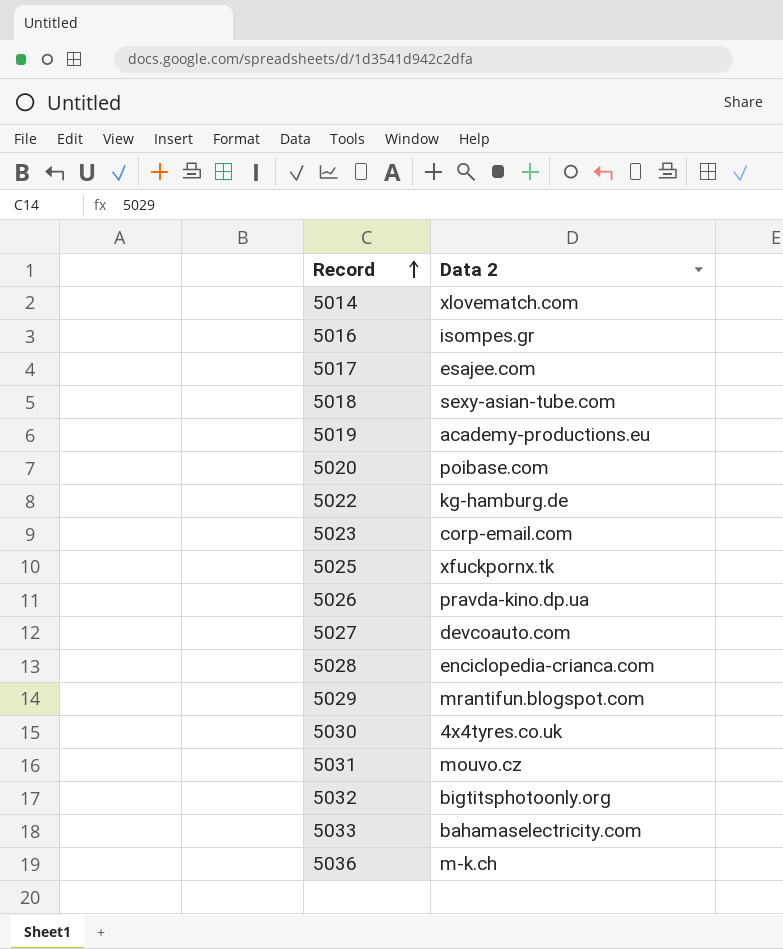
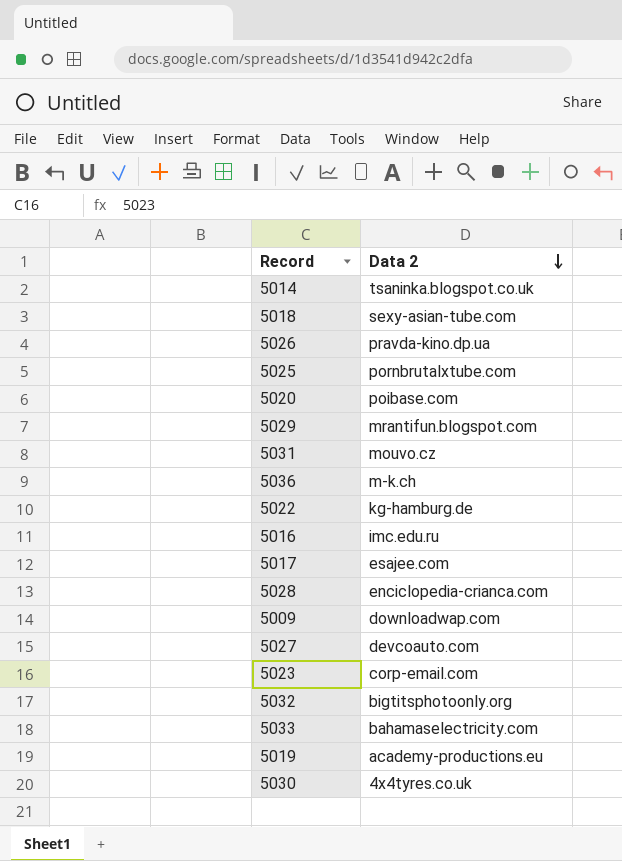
row order: Record ascending -> Data 2 descending
5014 | Data 2: xlovematch.com -> tsaninka.blogspot.co.uk
5025 | Data 2: xfuckpornx.tk -> pornbrutalxtube.com
5016 | Data 2: isompes.gr -> imc.edu.ru
row 5009: none -> downloadwap.com

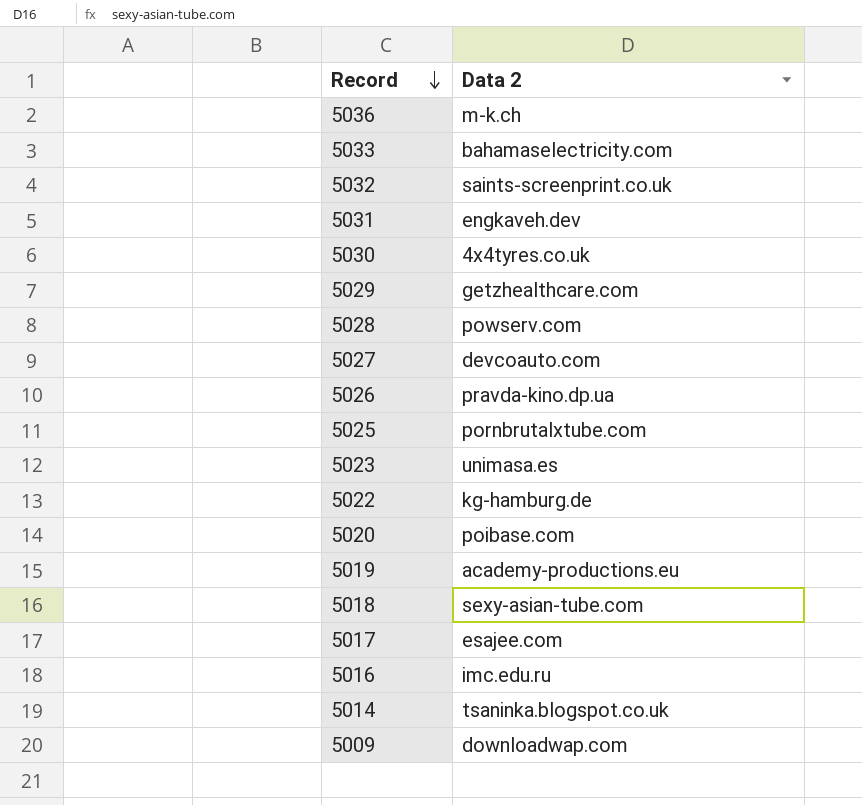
row order: Data 2 descending -> Record descending
5032 | Data 2: bigtitsphotoonly.org -> saints-screenprint.co.uk
5031 | Data 2: mouvo.cz -> engkaveh.dev
5029 | Data 2: mrantifun.blogspot.com -> getzhealthcare.com
5028 | Data 2: enciclopedia-crianca.com -> powserv.com
5023 | Data 2: corp-email.com -> unimasa.es

